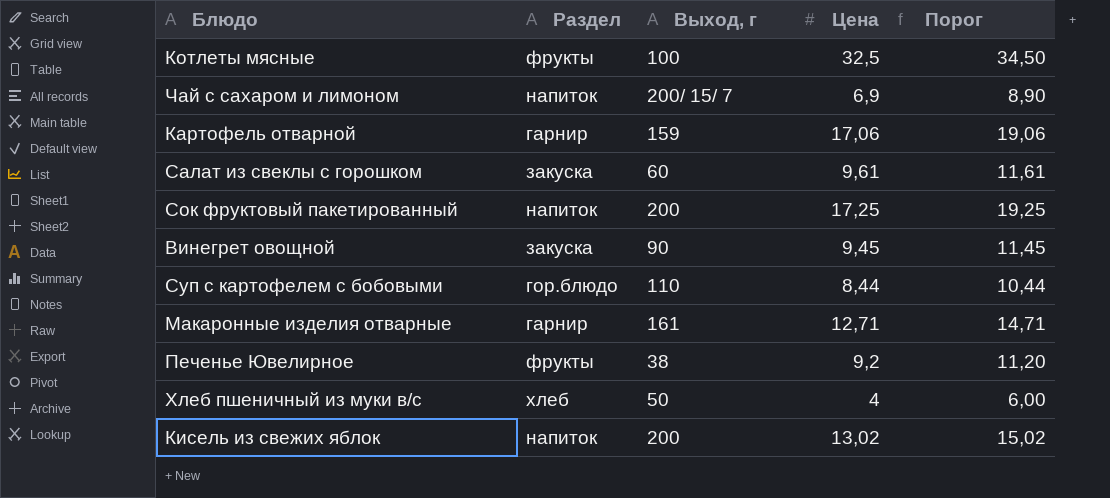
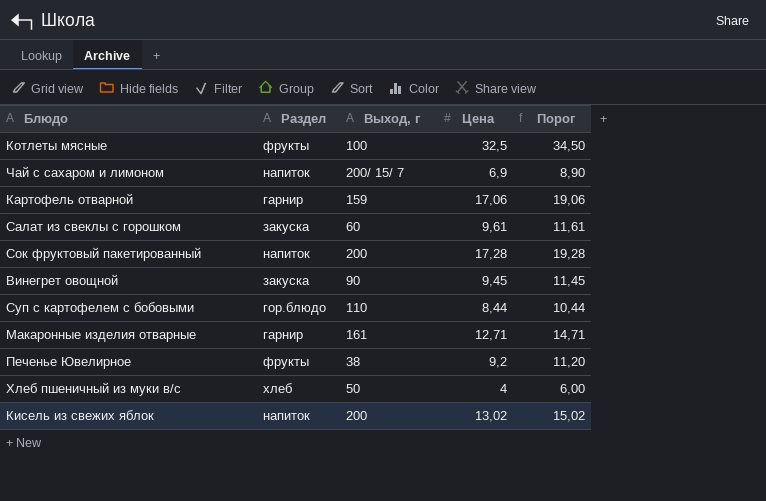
Сок фруктовый пакетированный | Цена: 17,25 -> 17,28
Сок фруктовый пакетированный | Порог: 19,25 -> 19,28

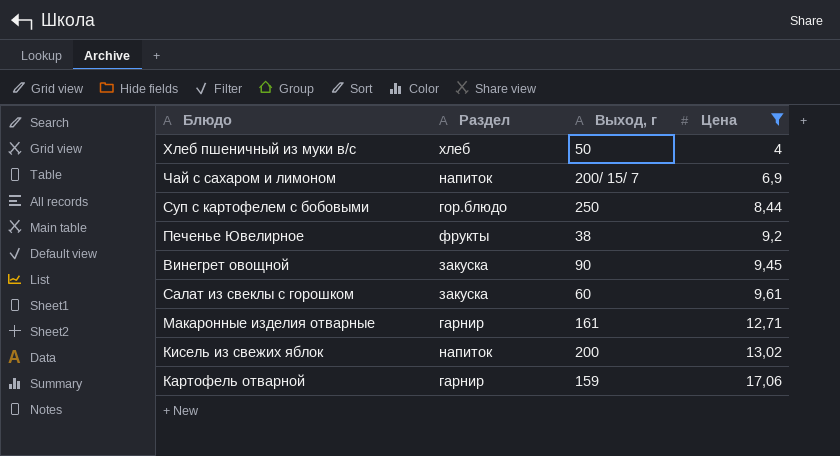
filter: none -> Цена <= 17,06
row order: none -> Цена ascending
column Порог | formula: [Цена] + 2 -> none
Суп с картофелем с бобовыми | Выход, г: 110 -> 250

